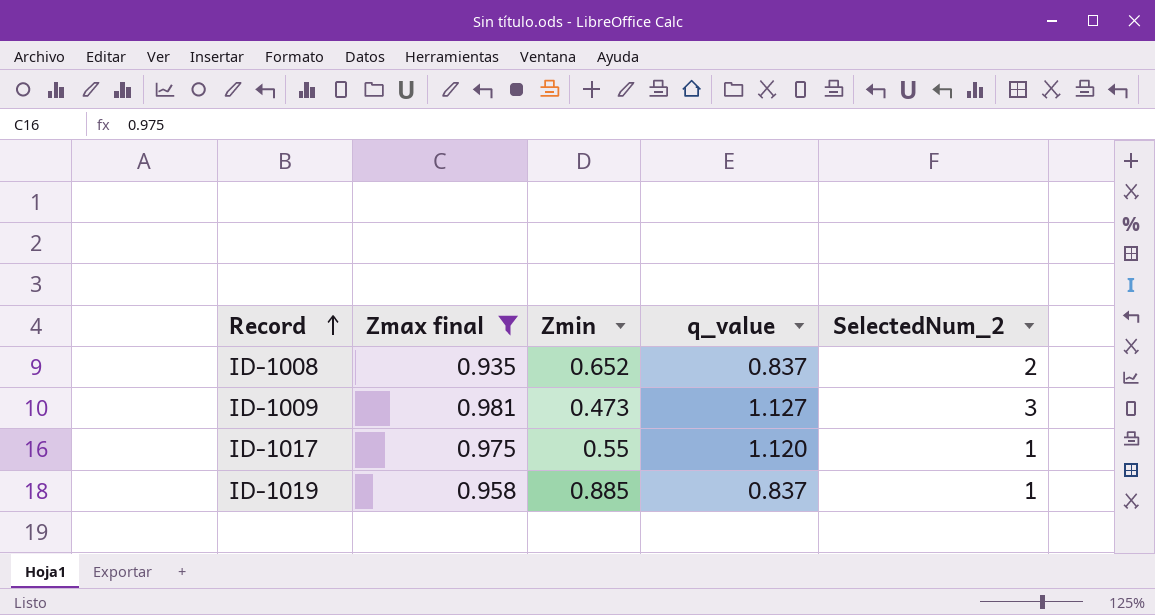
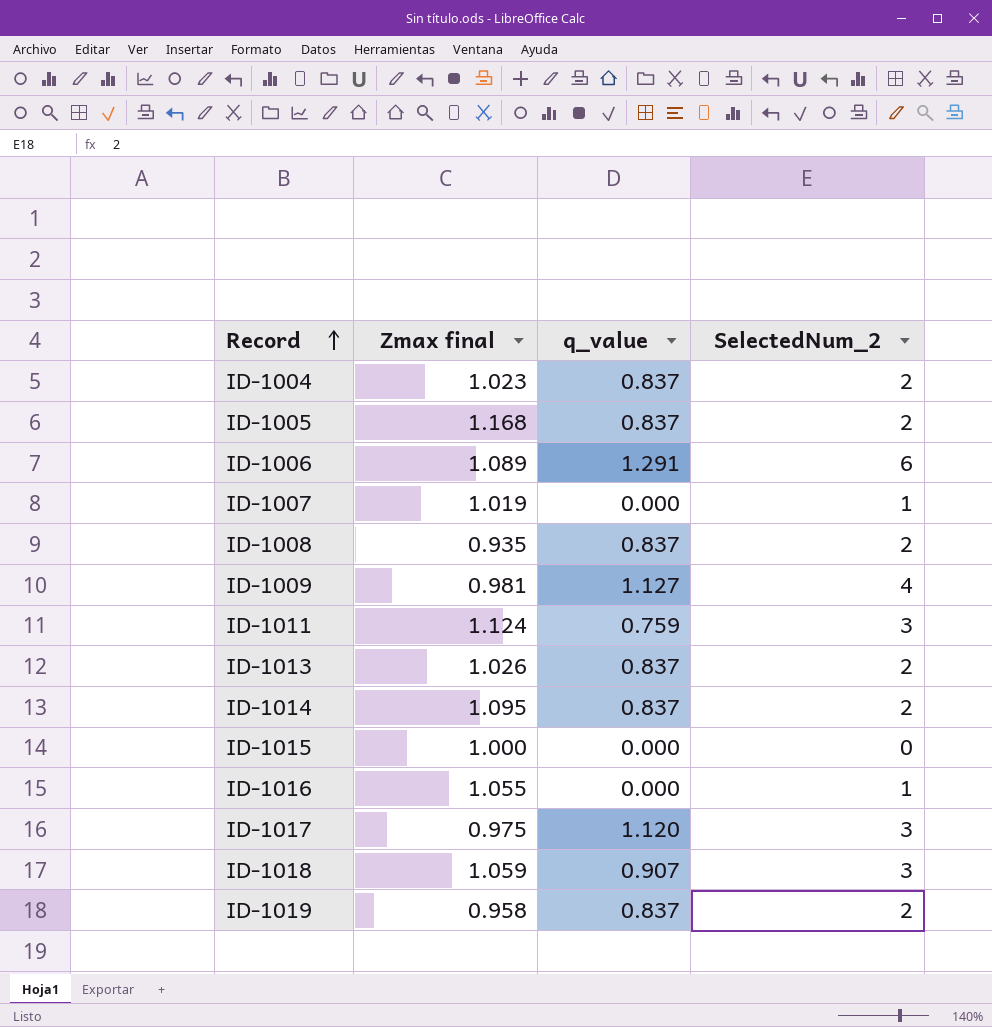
filter: Zmax final <= 0.981 -> none
column Zmin | position: 3 -> none
ID-1009 | SelectedNum_2: 3 -> 4
ID-1017 | SelectedNum_2: 1 -> 3
ID-1019 | SelectedNum_2: 1 -> 2

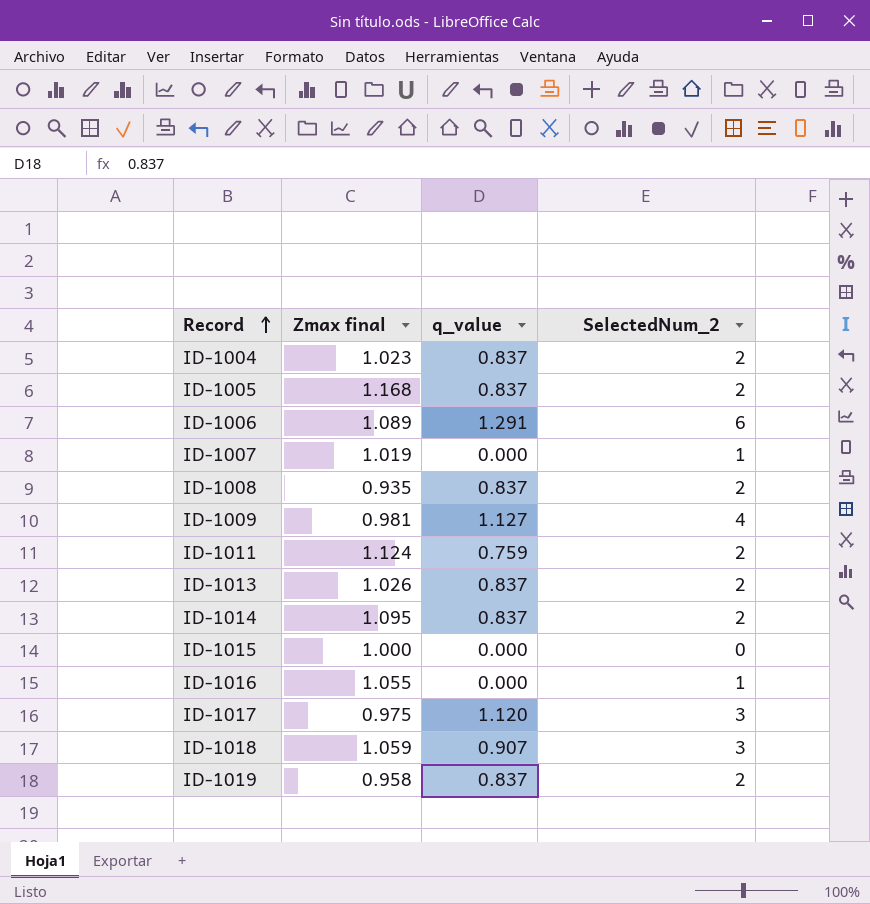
ID-1011 | SelectedNum_2: 3 -> 2

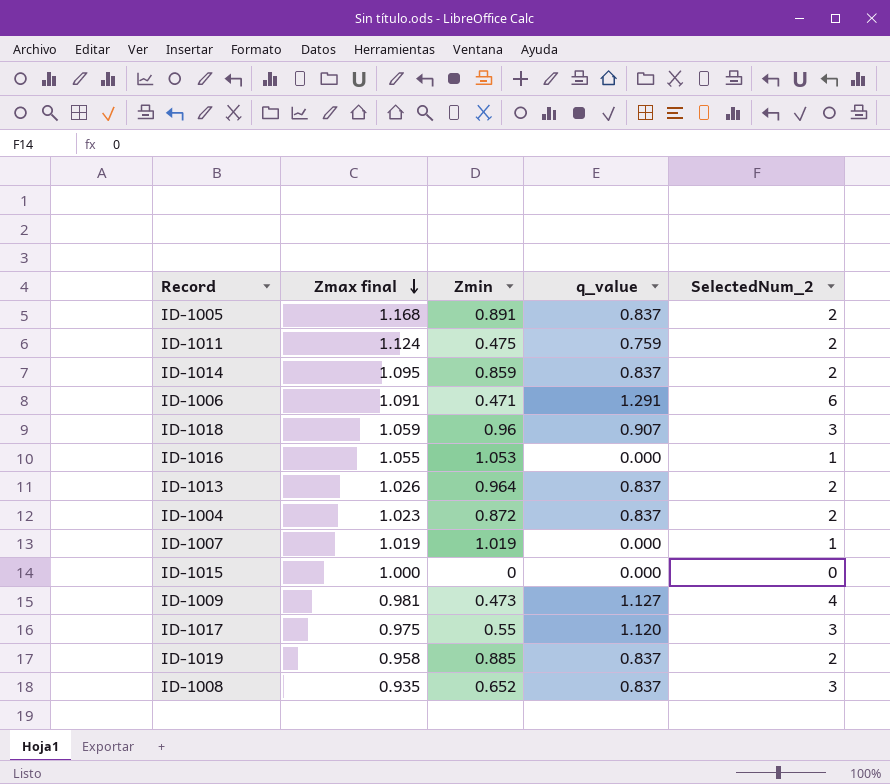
row order: Record ascending -> Zmax final descending
column Zmin | position: none -> 3
ID-1006 | Zmax final: 1.089 -> 1.091
ID-1008 | SelectedNum_2: 2 -> 3

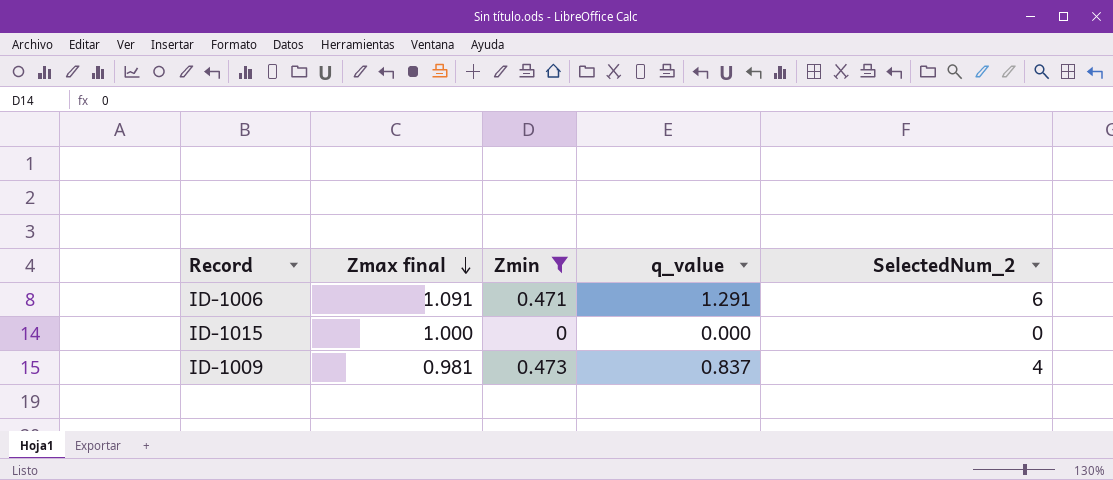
filter: none -> Zmin <= 0.473
ID-1009 | q_value: 1.127 -> 0.837

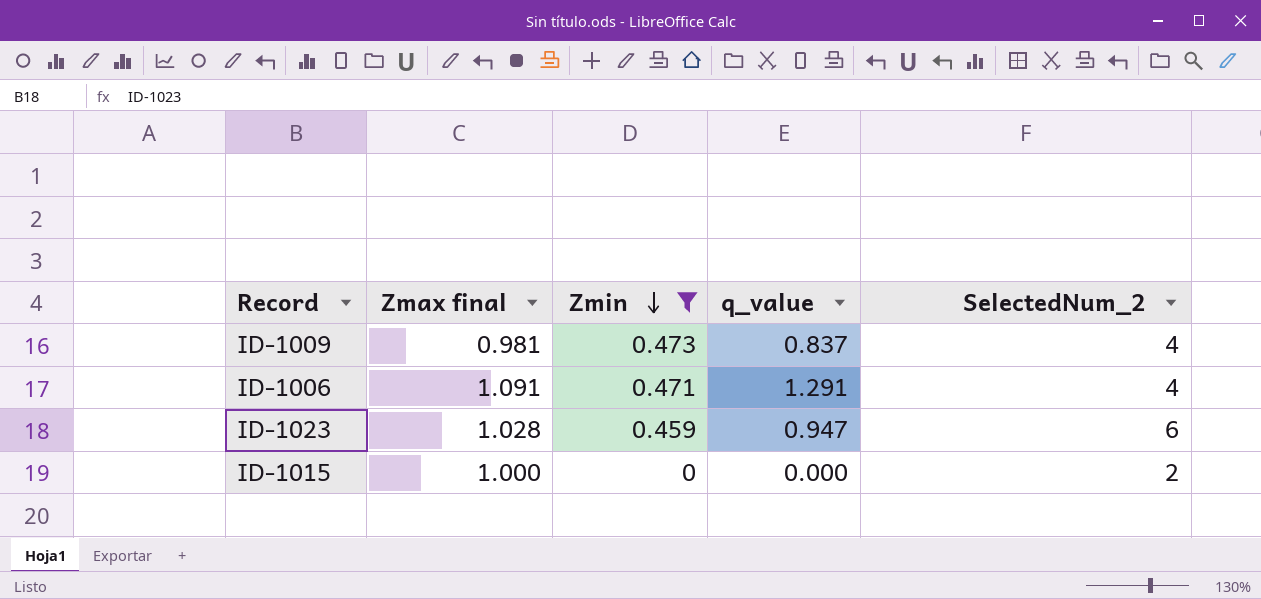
row order: Zmax final descending -> Zmin descending
ID-1006 | SelectedNum_2: 6 -> 4
row ID-1023: none -> 1.028 | 0.459 | 0.947 | 6
ID-1015 | SelectedNum_2: 0 -> 2

